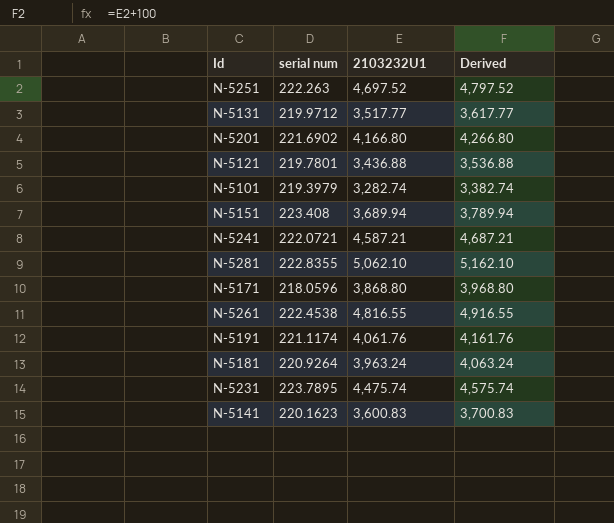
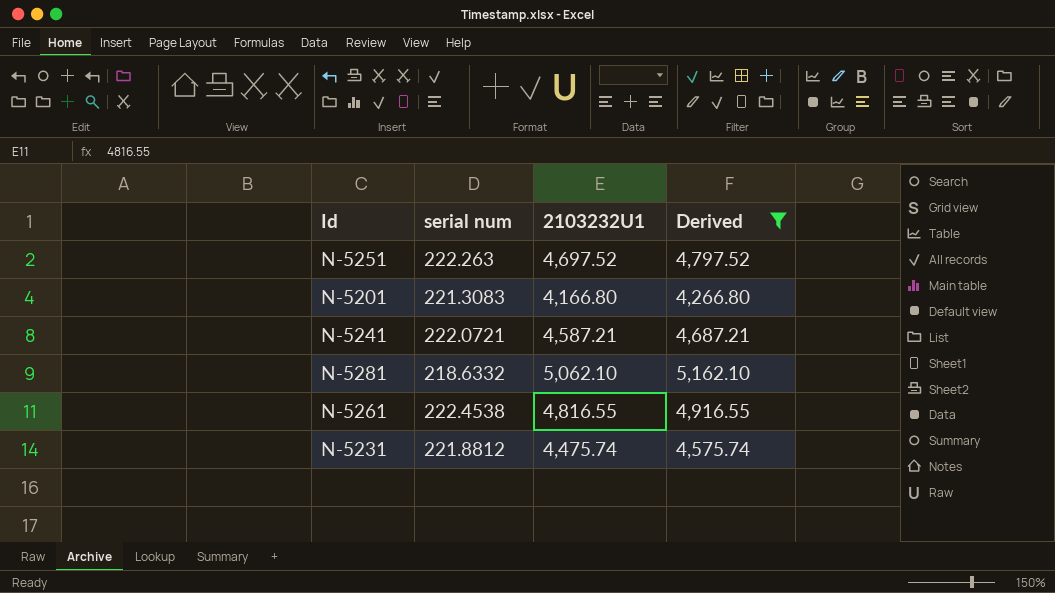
filter: none -> Derived >= 4,266.80
N-5201 | serial num: 221.6902 -> 221.3083
N-5281 | serial num: 222.8355 -> 218.6332
N-5231 | serial num: 223.7895 -> 221.8812

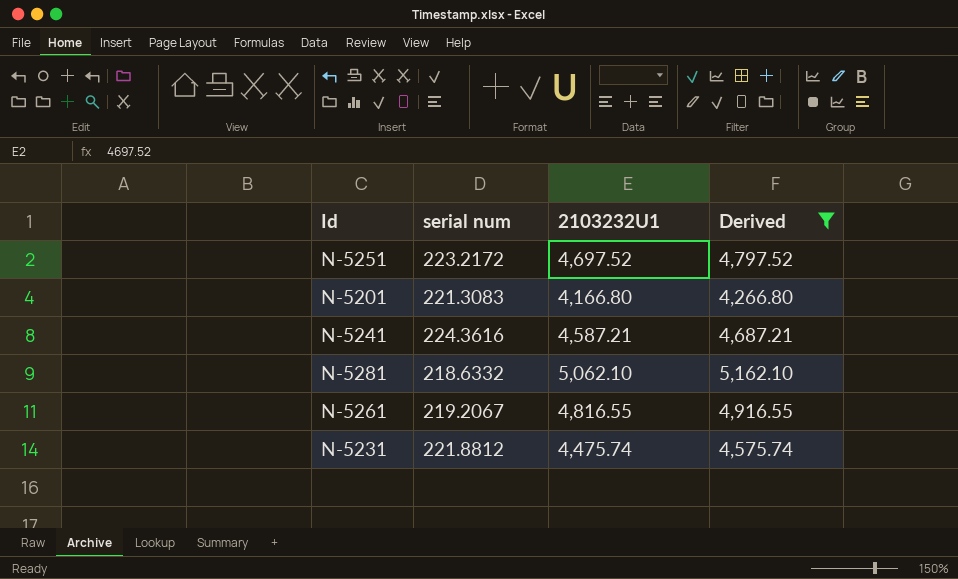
N-5251 | serial num: 222.263 -> 223.2172
N-5241 | serial num: 222.0721 -> 224.3616
N-5261 | serial num: 222.4538 -> 219.2067

